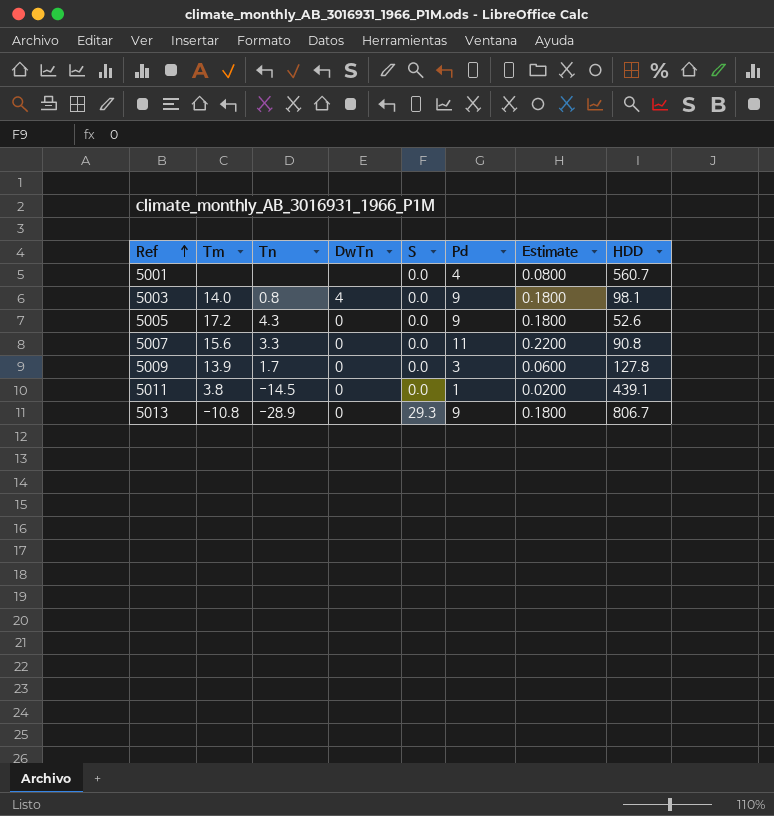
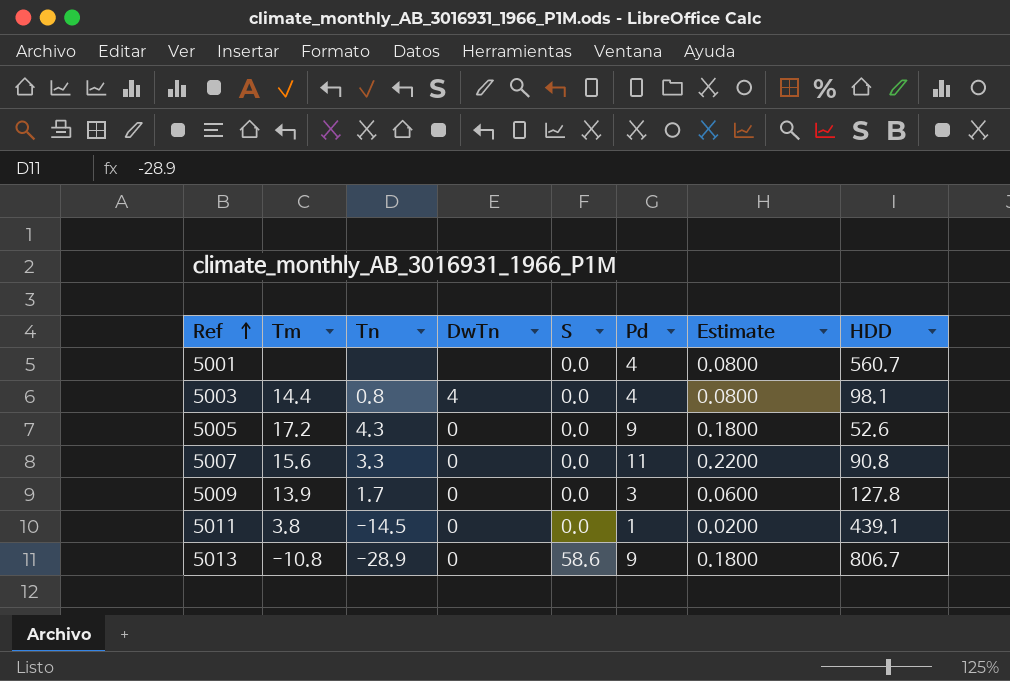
5003 | Tm: 14.0 -> 14.4
5003 | Pd: 9 -> 4
5003 | Estimate: 0.1800 -> 0.0800
5013 | S: 29.3 -> 58.6

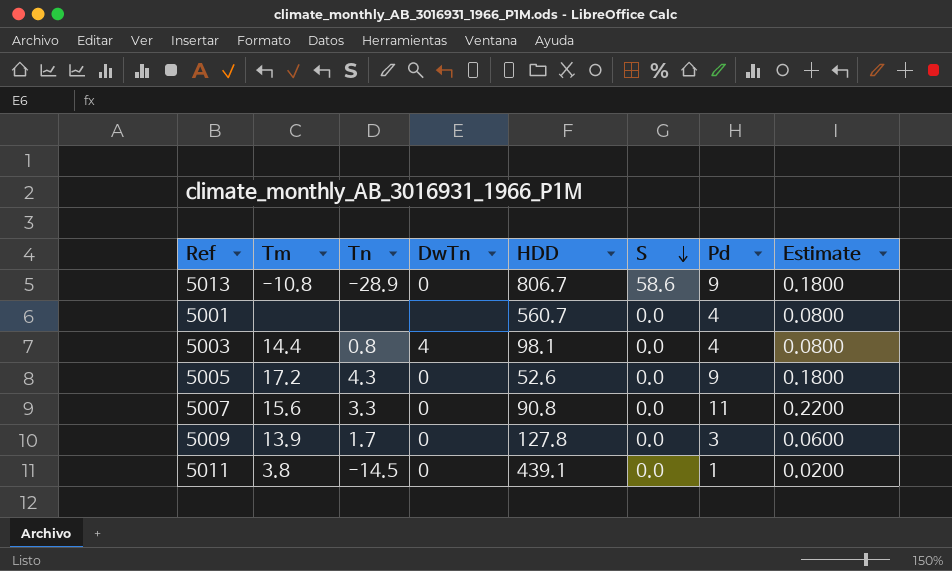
row order: Ref ascending -> S descending
column HDD | position: 8 -> 5

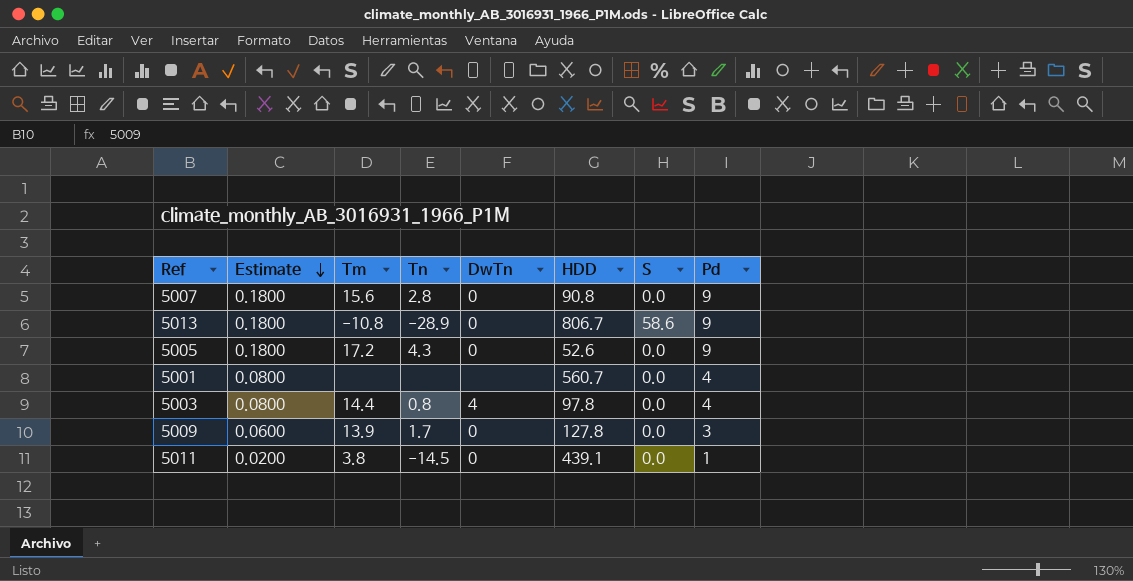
row order: S descending -> Estimate descending
column Estimate | position: 8 -> 2
5007 | Estimate: 0.2200 -> 0.1800
5007 | Tn: 3.3 -> 2.8
5007 | Pd: 11 -> 9
5003 | HDD: 98.1 -> 97.8

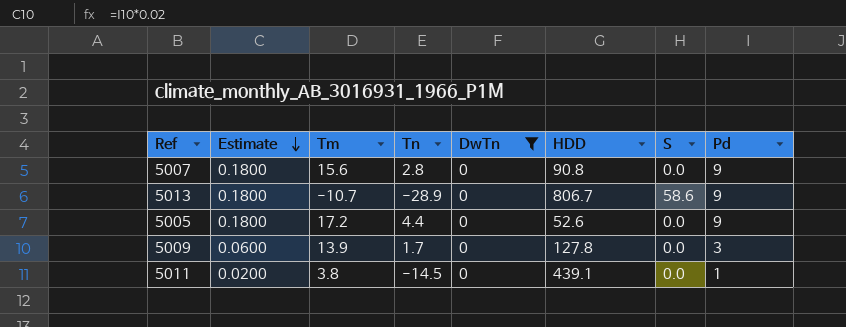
filter: none -> DwTn = 0
5013 | Tm: -10.8 -> -10.7
5005 | Tn: 4.3 -> 4.4

